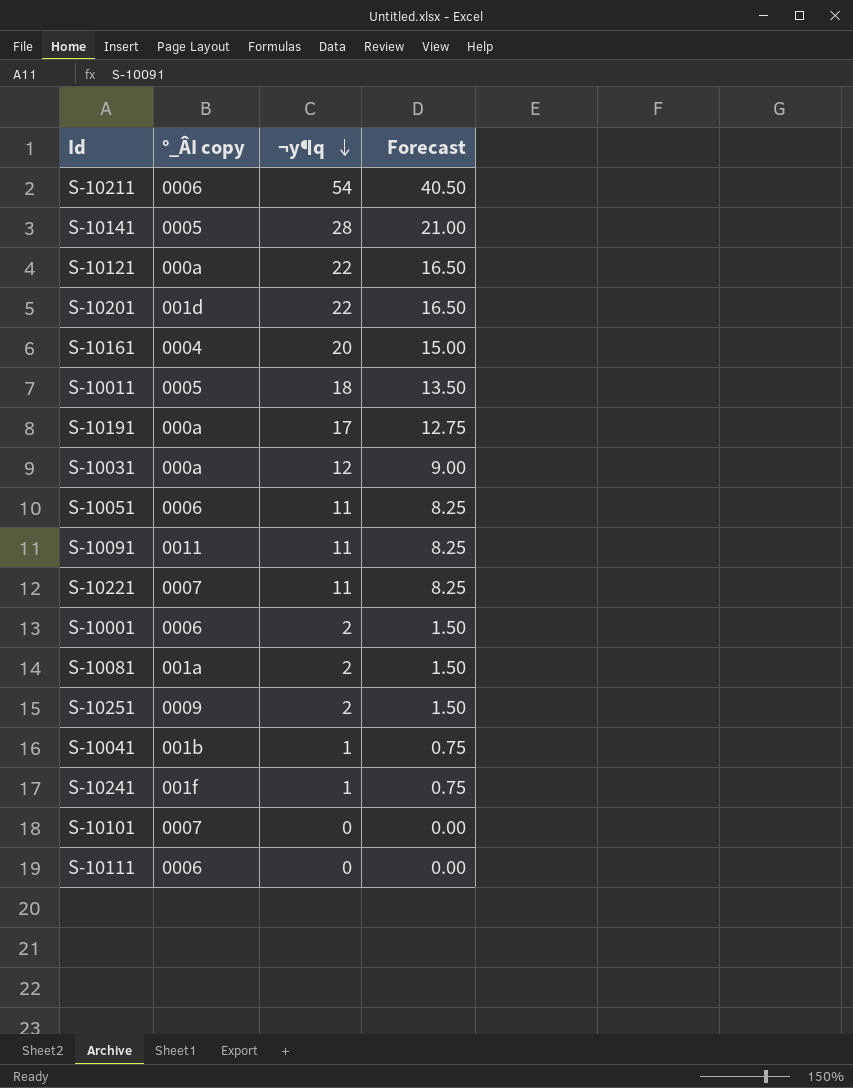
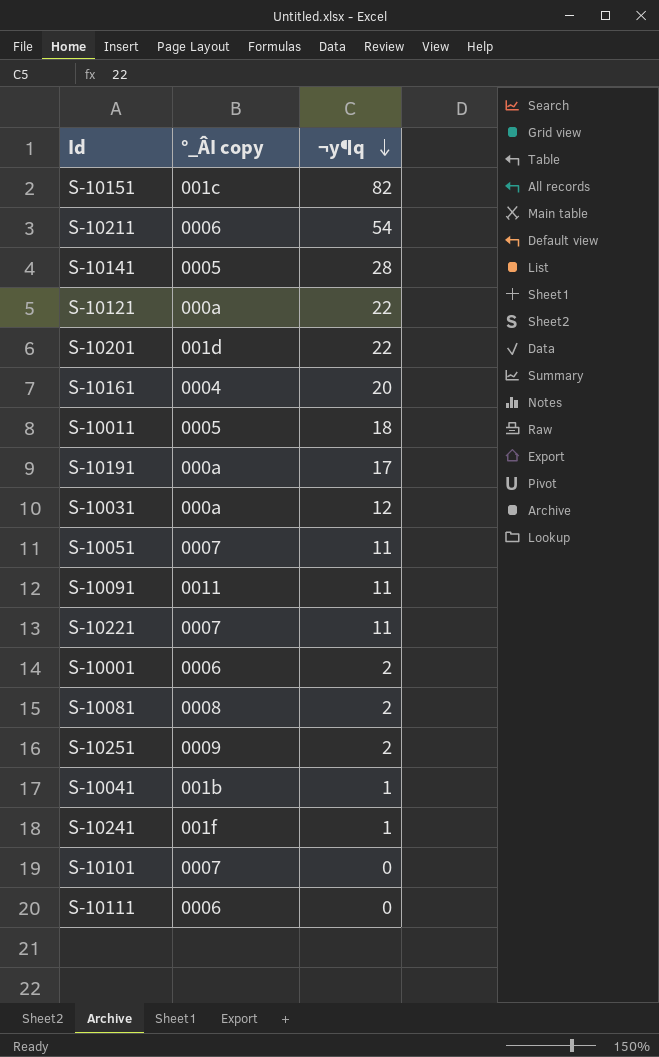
column Forecast | formula: [¬y¶q] * 0.75 -> none
row S-10151: none -> 001c | 82
S-10051 | °_ÂI copy: 0006 -> 0007
S-10081 | °_ÂI copy: 001a -> 0008

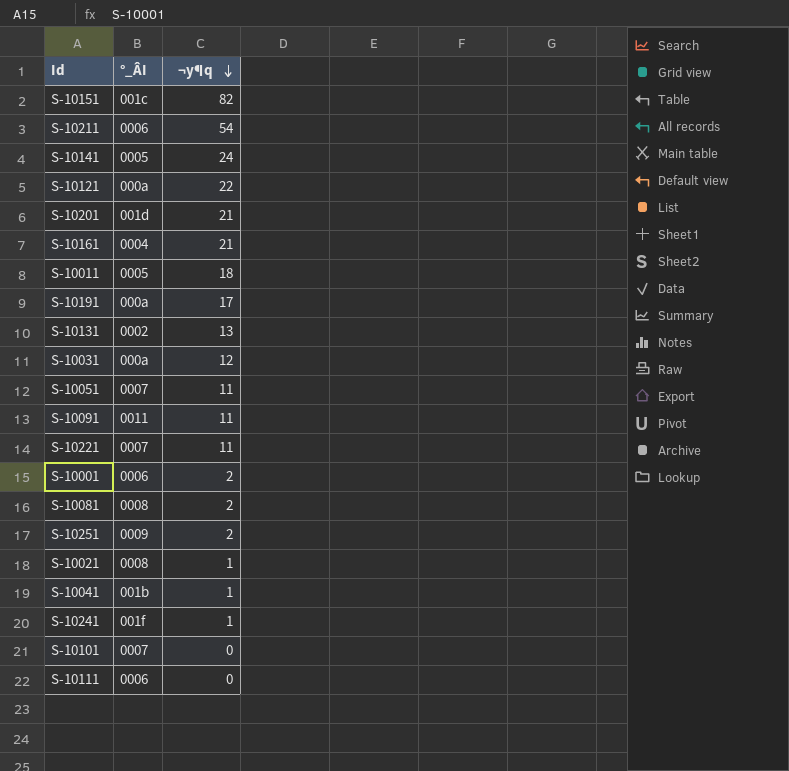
column name: °_ÂI copy -> °_ÂI
S-10141 | ¬y¶q: 28 -> 24
S-10201 | ¬y¶q: 22 -> 21
S-10161 | ¬y¶q: 20 -> 21
row S-10131: none -> 0002 | 13
row S-10021: none -> 0008 | 1

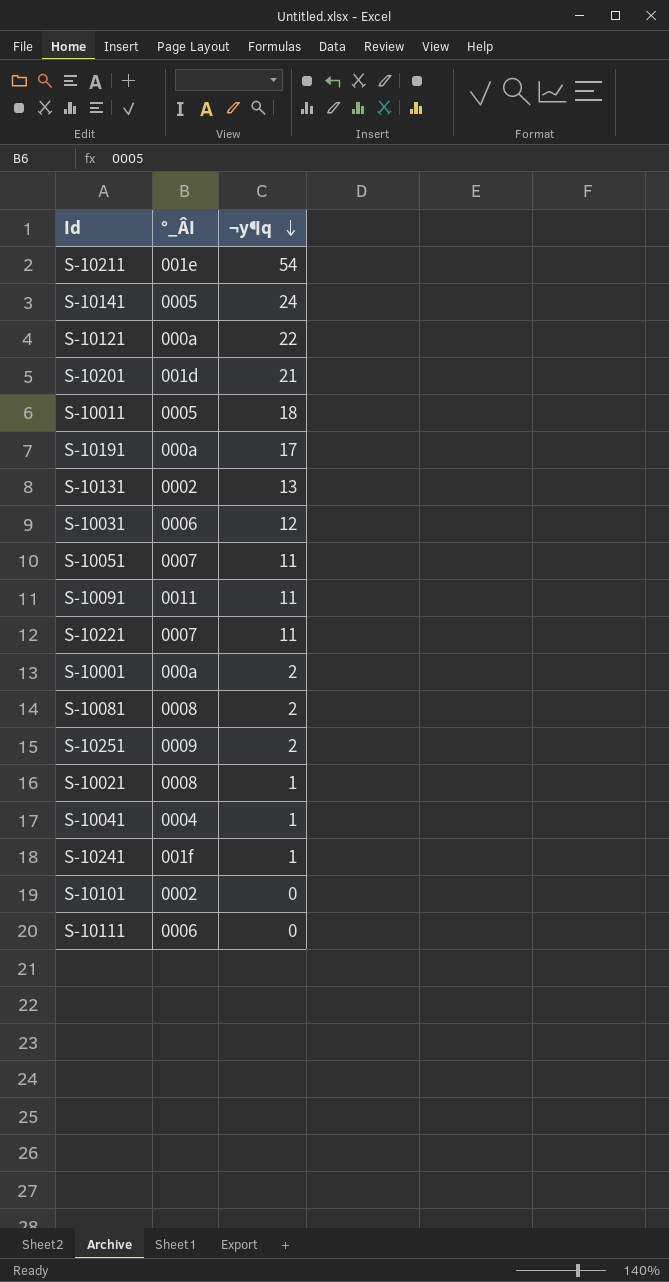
row S-10151: 001c | 82 -> none
row S-10161: 0004 | 21 -> none
S-10211 | °_ÂI: 0006 -> 001e
S-10031 | °_ÂI: 000a -> 0006
S-10001 | °_ÂI: 0006 -> 000a
S-10041 | °_ÂI: 001b -> 0004
S-10101 | °_ÂI: 0007 -> 0002

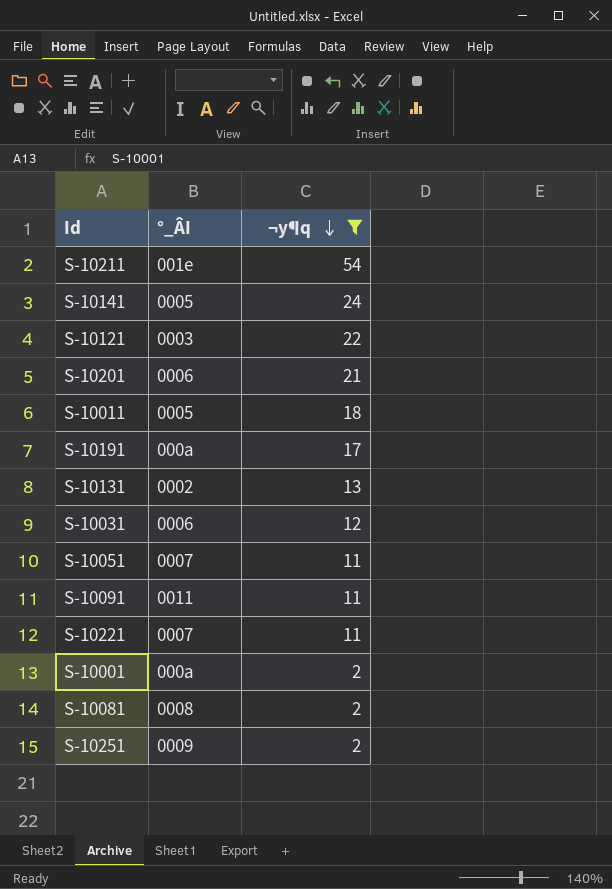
filter: none -> ¬y¶q >= 2
S-10121 | °_ÂI: 000a -> 0003
S-10201 | °_ÂI: 001d -> 0006

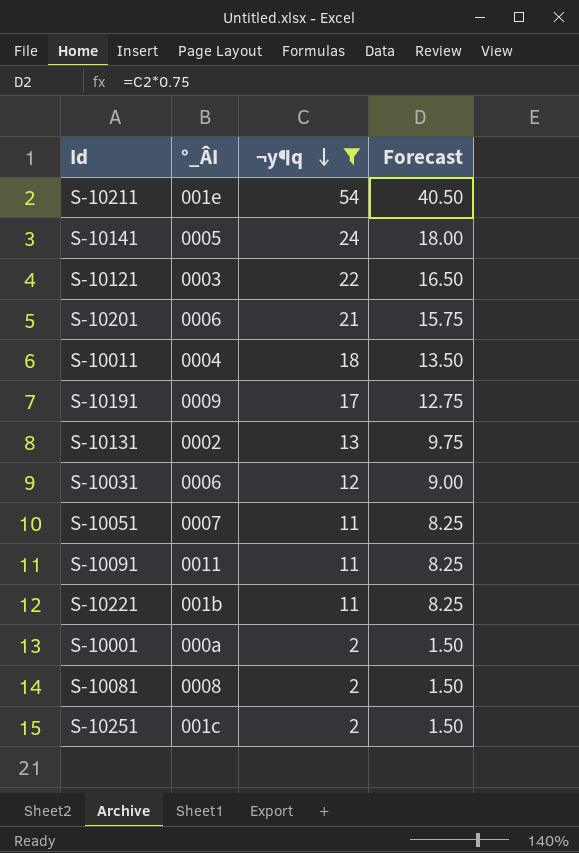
column Forecast | formula: none -> [¬y¶q] * 0.75
S-10011 | °_ÂI: 0005 -> 0004
S-10191 | °_ÂI: 000a -> 0009
S-10221 | °_ÂI: 0007 -> 001b
S-10251 | °_ÂI: 0009 -> 001c

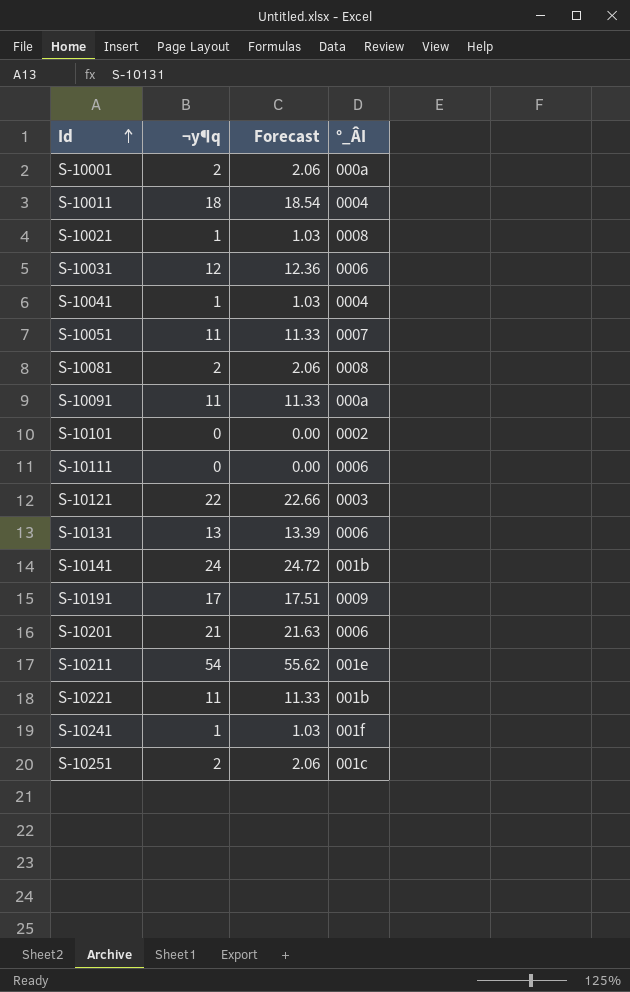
filter: ¬y¶q >= 2 -> none
row order: ¬y¶q descending -> Id ascending
column Forecast | formula: [¬y¶q] * 0.75 -> [¬y¶q] * 1.03
column °_ÂI | position: 2 -> 4
S-10091 | °_ÂI: 0011 -> 000a
S-10131 | °_ÂI: 0002 -> 0006
S-10141 | °_ÂI: 0005 -> 001b

